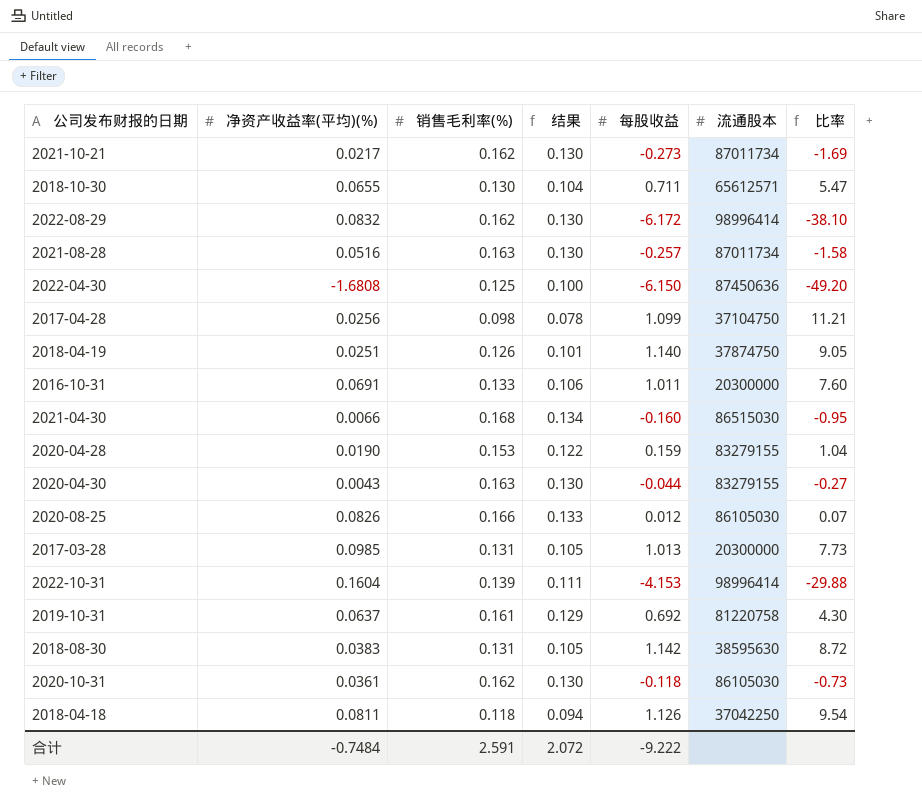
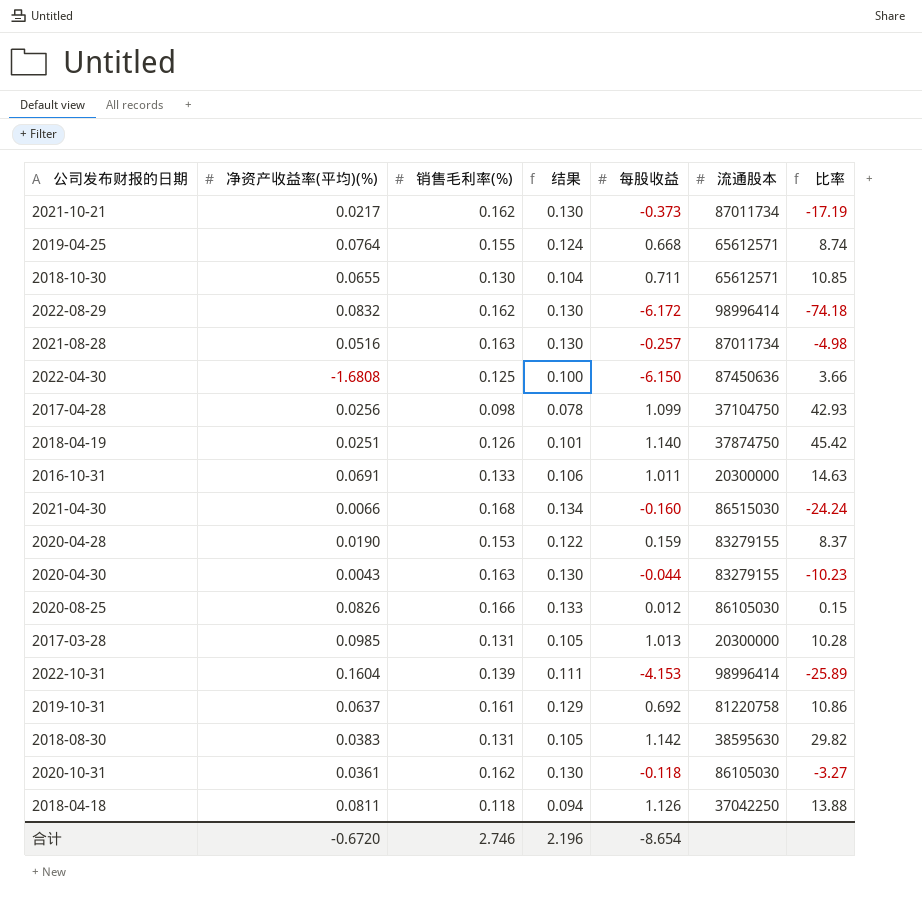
column 比率 | formula: [每股收益] / [销售毛利率(%)] -> [每股收益] / [净资产收益率(平均)(%)]
2021-10-21 | 每股收益: -0.273 -> -0.373
row 2019-04-25: none -> 0.0764 | 0.155 | 0.124 | 0.668 | 65612571 | 8.74
合计 | 净资产收益率(平均)(%): -0.7484 -> -0.6720
合计 | 销售毛利率(%): 2.591 -> 2.746
合计 | 结果: 2.072 -> 2.196
合计 | 每股收益: -9.222 -> -8.654

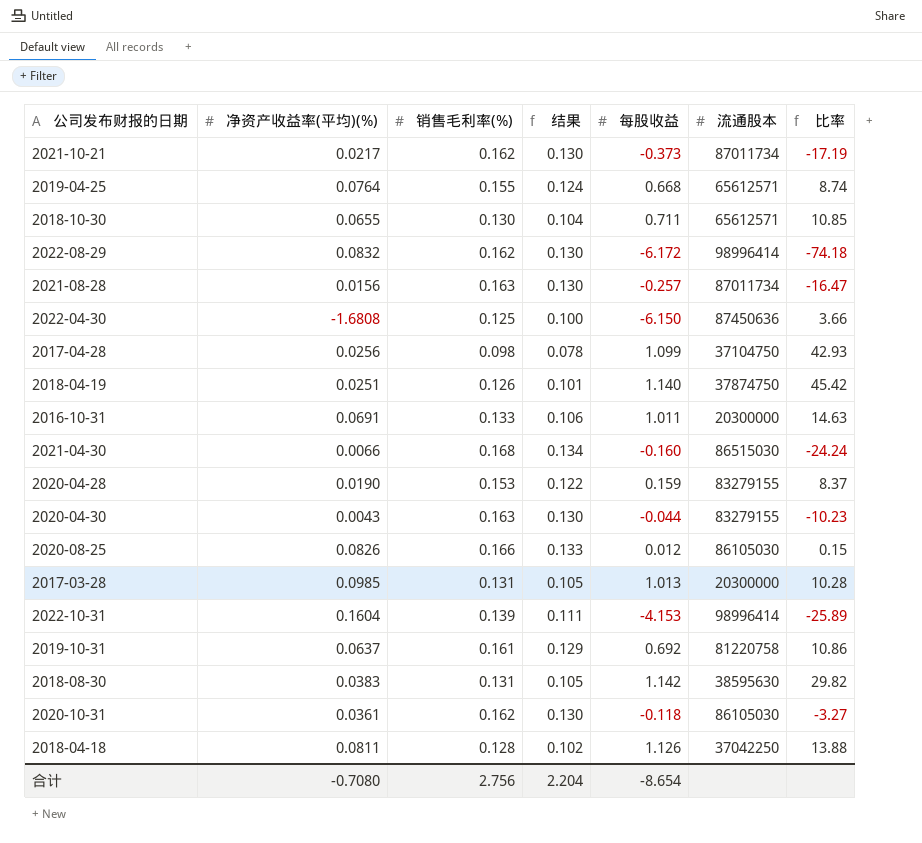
2021-08-28 | 净资产收益率(平均)(%): 0.0516 -> 0.0156
2021-08-28 | 比率: -4.98 -> -16.47
2018-04-18 | 销售毛利率(%): 0.118 -> 0.128
2018-04-18 | 结果: 0.094 -> 0.102
合计 | 净资产收益率(平均)(%): -0.6720 -> -0.7080
合计 | 销售毛利率(%): 2.746 -> 2.756
合计 | 结果: 2.196 -> 2.204

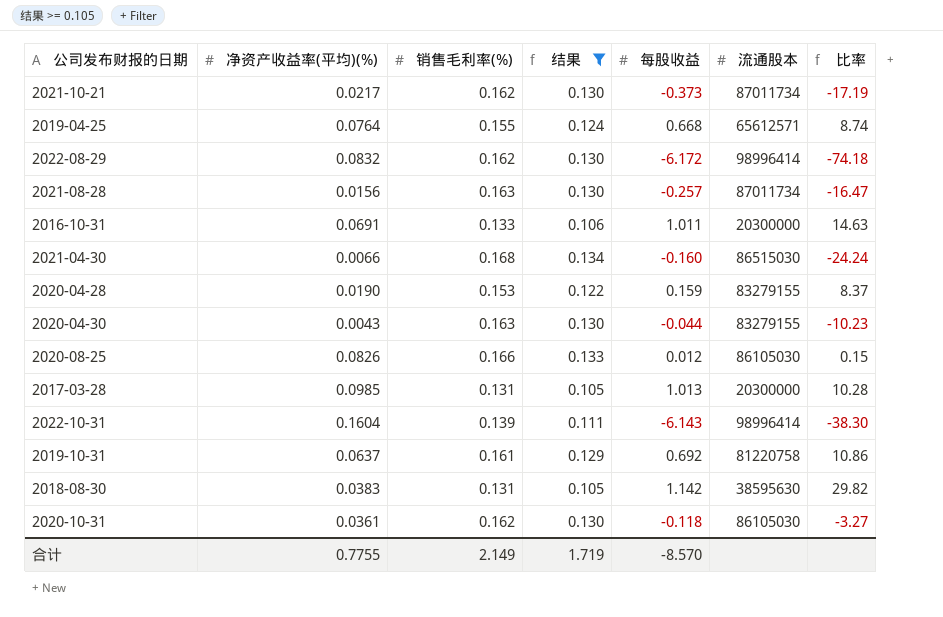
filter: none -> 结果 >= 0.105
2022-10-31 | 每股收益: -4.153 -> -6.143
2022-10-31 | 比率: -25.89 -> -38.30
合计 | 净资产收益率(平均)(%): -0.7080 -> 0.7755
合计 | 销售毛利率(%): 2.756 -> 2.149
合计 | 结果: 2.204 -> 1.719
合计 | 每股收益: -8.654 -> -8.570

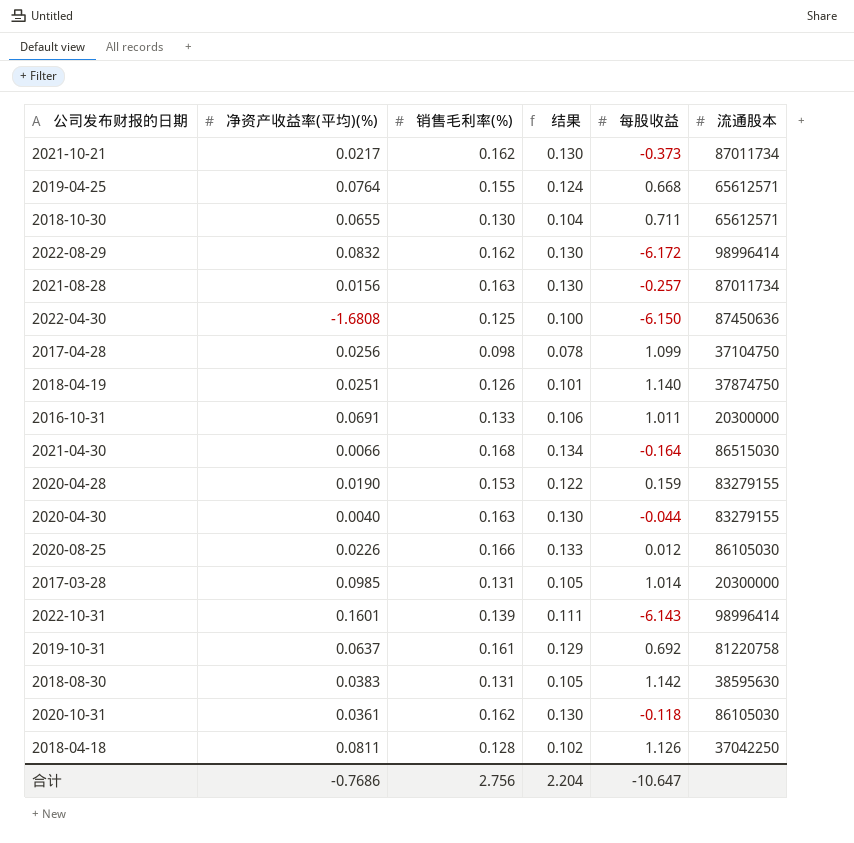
filter: 结果 >= 0.105 -> none
column 比率 | formula: [每股收益] / [净资产收益率(平均)(%)] -> none
2021-04-30 | 每股收益: -0.160 -> -0.164
2020-04-30 | 净资产收益率(平均)(%): 0.0043 -> 0.0040
2020-08-25 | 净资产收益率(平均)(%): 0.0826 -> 0.0226
2017-03-28 | 每股收益: 1.013 -> 1.014
2022-10-31 | 净资产收益率(平均)(%): 0.1604 -> 0.1601
合计 | 净资产收益率(平均)(%): 0.7755 -> -0.7686
合计 | 销售毛利率(%): 2.149 -> 2.756
合计 | 结果: 1.719 -> 2.204
合计 | 每股收益: -8.570 -> -10.647

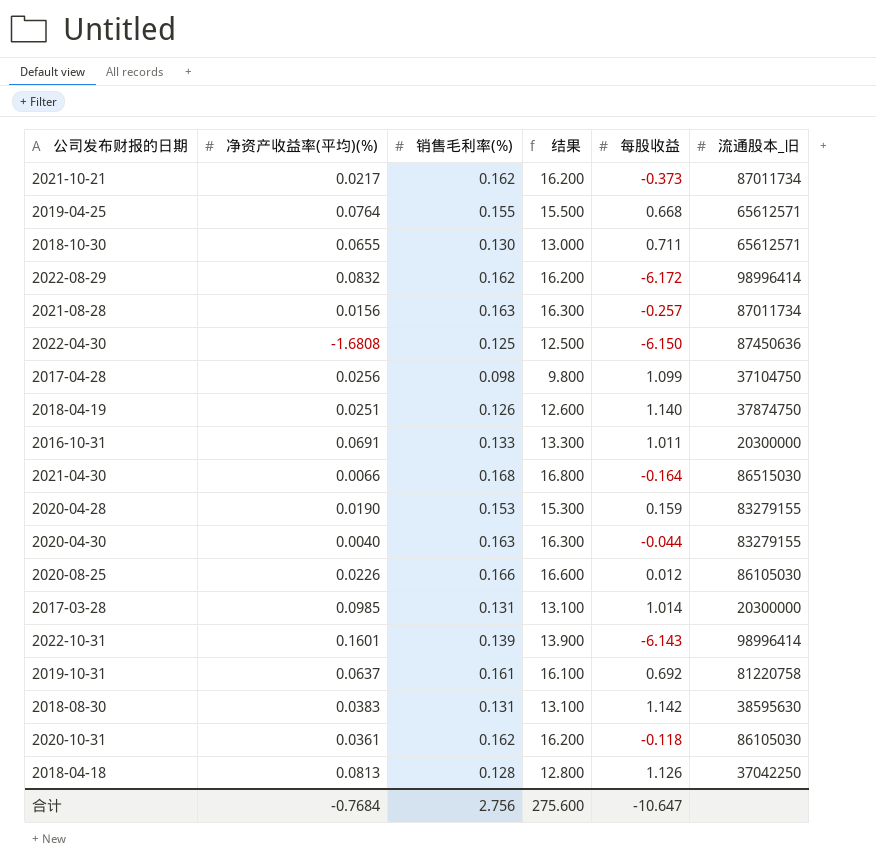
column 结果 | formula: [销售毛利率(%)] * 0.8 -> [销售毛利率(%)] * 100
column name: 流通股本 -> 流通股本_旧
2018-04-18 | 净资产收益率(平均)(%): 0.0811 -> 0.0813
合计 | 净资产收益率(平均)(%): -0.7686 -> -0.7684
合计 | 结果: 2.204 -> 275.600

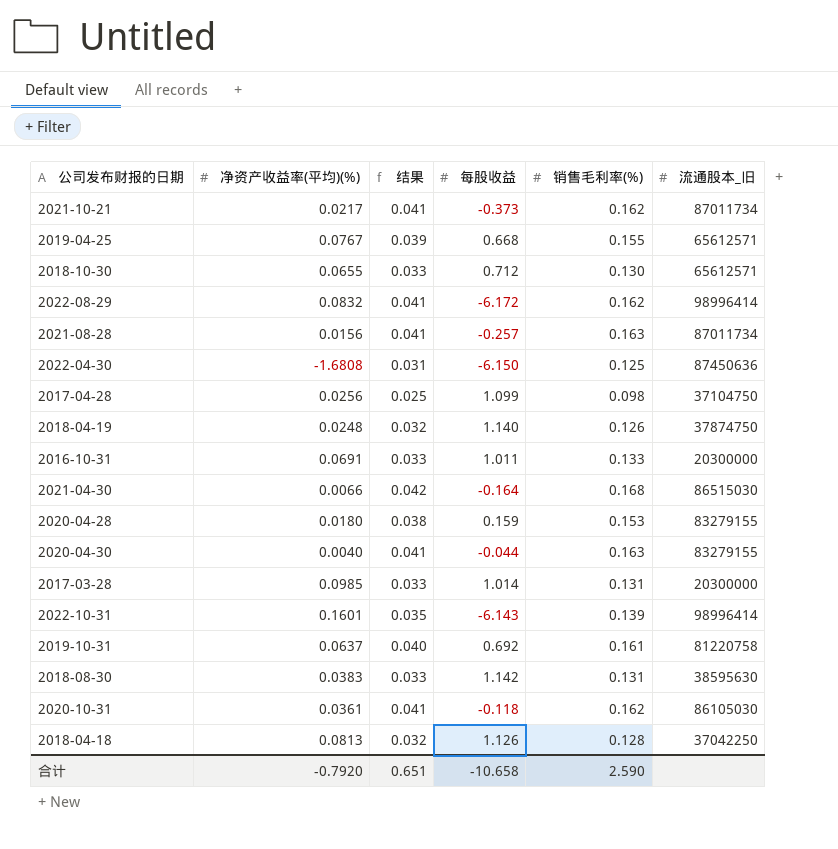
column 结果 | formula: [销售毛利率(%)] * 100 -> [销售毛利率(%)] * 0.25
column 销售毛利率(%) | position: 3 -> 5
row 2020-08-25: 0.0226 | 0.166 | 16.600 | 0.012 | 86105030 -> none
2019-04-25 | 净资产收益率(平均)(%): 0.0764 -> 0.0767
2018-10-30 | 每股收益: 0.711 -> 0.712
2018-04-19 | 净资产收益率(平均)(%): 0.0251 -> 0.0248
2020-04-28 | 净资产收益率(平均)(%): 0.0190 -> 0.0180
合计 | 净资产收益率(平均)(%): -0.7684 -> -0.7920
合计 | 结果: 275.600 -> 0.651
合计 | 每股收益: -10.647 -> -10.658
合计 | 销售毛利率(%): 2.756 -> 2.590

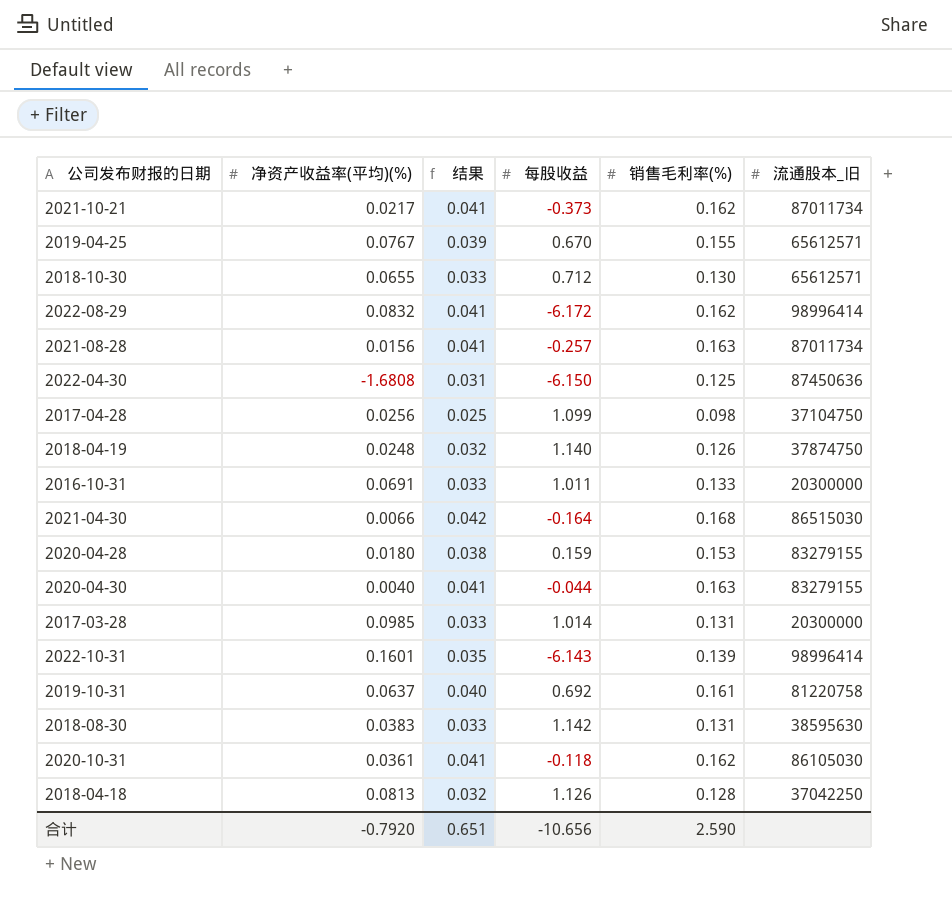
2019-04-25 | 每股收益: 0.668 -> 0.670
合计 | 每股收益: -10.658 -> -10.656

